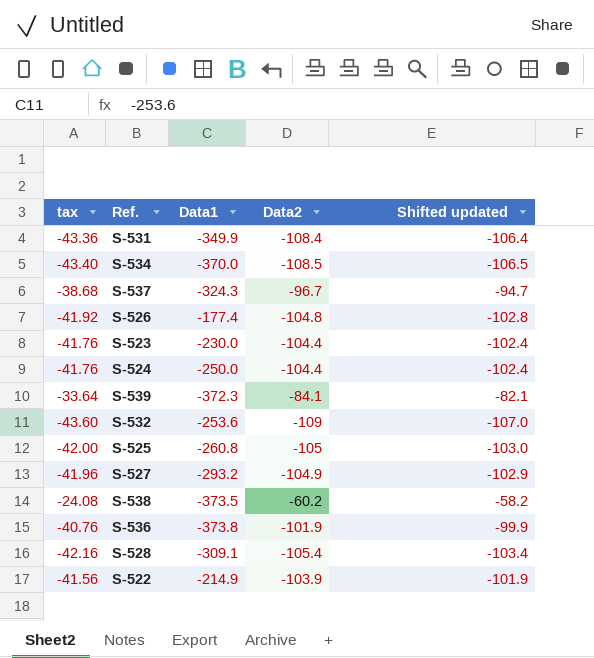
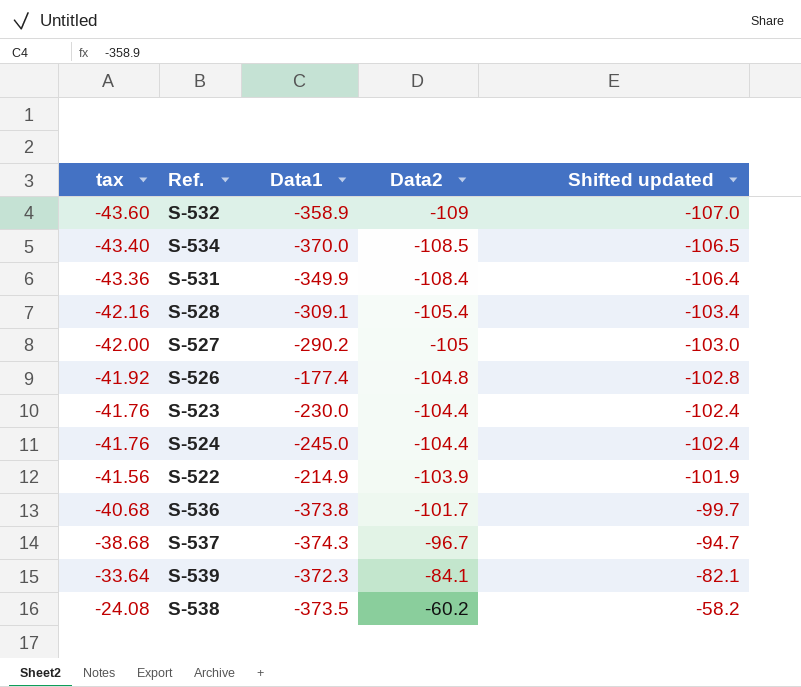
row order: none -> tax ascending
row S-525: -42.00 | -260.8 | -105 | -103.0 -> none
S-532 | Data1: -253.6 -> -358.9
S-527 | tax: -41.96 -> -42.00
S-527 | Data1: -293.2 -> -290.2
S-527 | Data2: -104.9 -> -105
S-527 | Shifted updated: -102.9 -> -103.0
S-524 | Data1: -250.0 -> -245.0
S-536 | tax: -40.76 -> -40.68
S-536 | Data2: -101.9 -> -101.7
S-536 | Shifted updated: -99.9 -> -99.7
S-537 | Data1: -324.3 -> -374.3

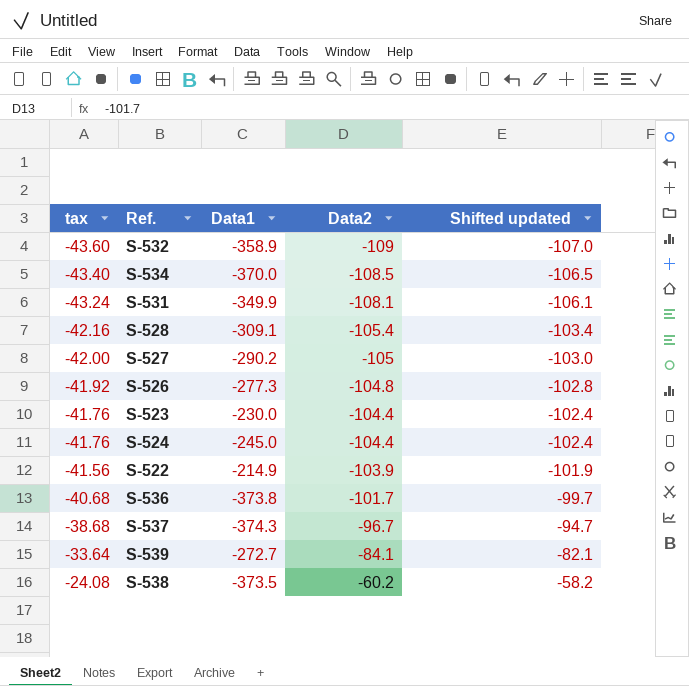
S-531 | tax: -43.36 -> -43.24
S-531 | Data2: -108.4 -> -108.1
S-531 | Shifted updated: -106.4 -> -106.1
S-526 | Data1: -177.4 -> -277.3
S-539 | Data1: -372.3 -> -272.7

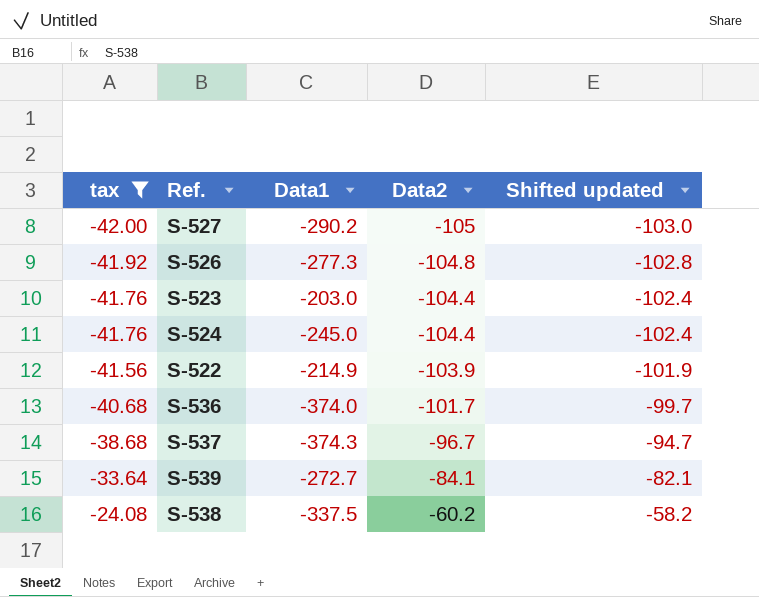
filter: none -> tax >= -42.00
S-523 | Data1: -230.0 -> -203.0
S-536 | Data1: -373.8 -> -374.0
S-538 | Data1: -373.5 -> -337.5

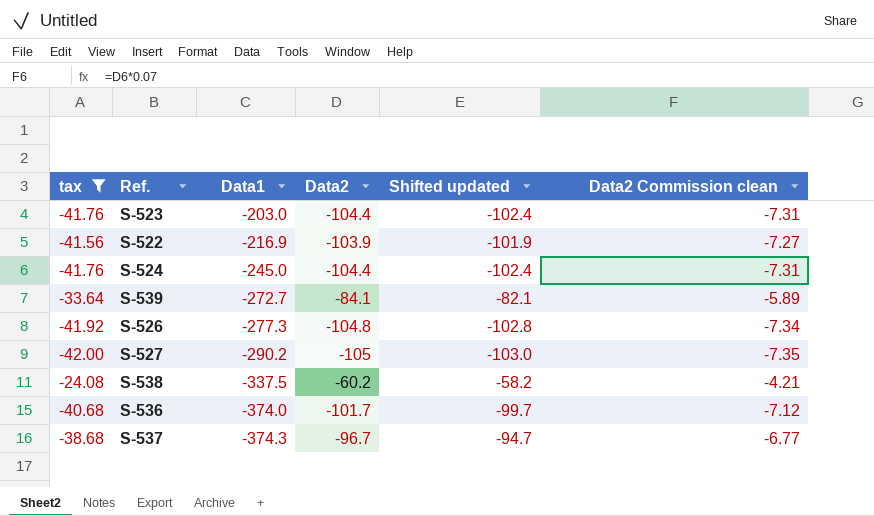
row order: tax ascending -> Data1 descending
column Data2 Commission clean | formula: none -> [Data2] * 0.07
S-522 | Data1: -214.9 -> -216.9

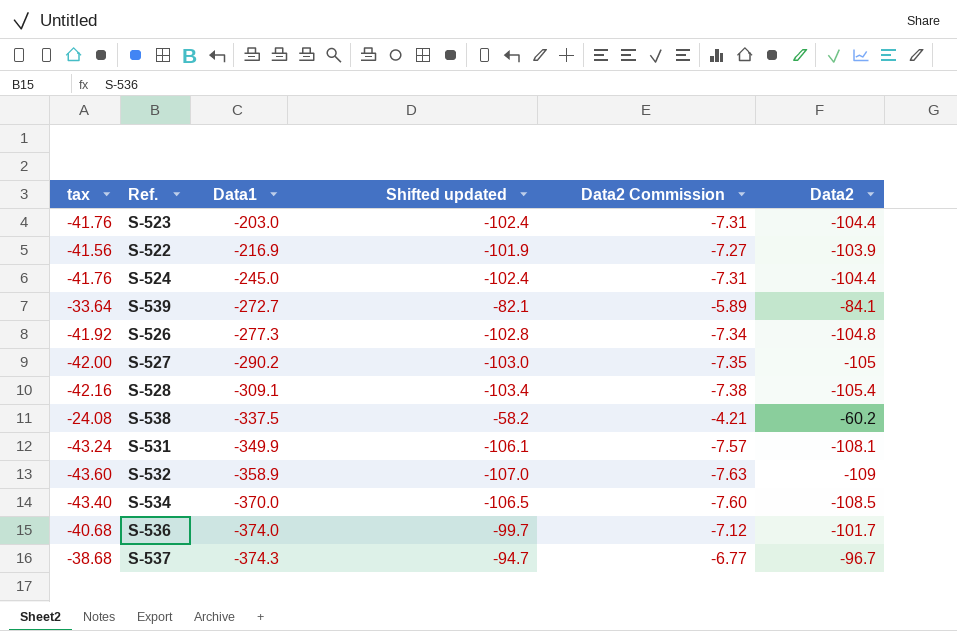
filter: tax >= -42.00 -> none
column name: Data2 Commission clean -> Data2 Commission
column Data2 | position: 4 -> 6

